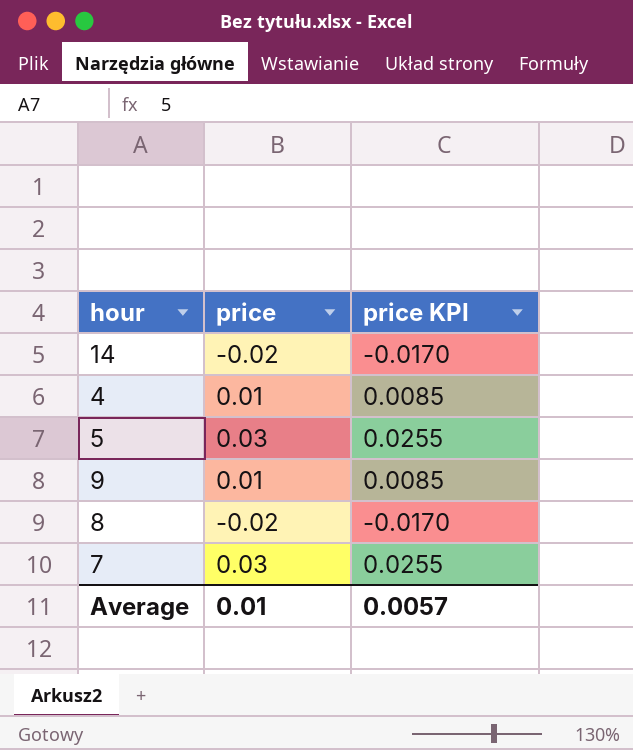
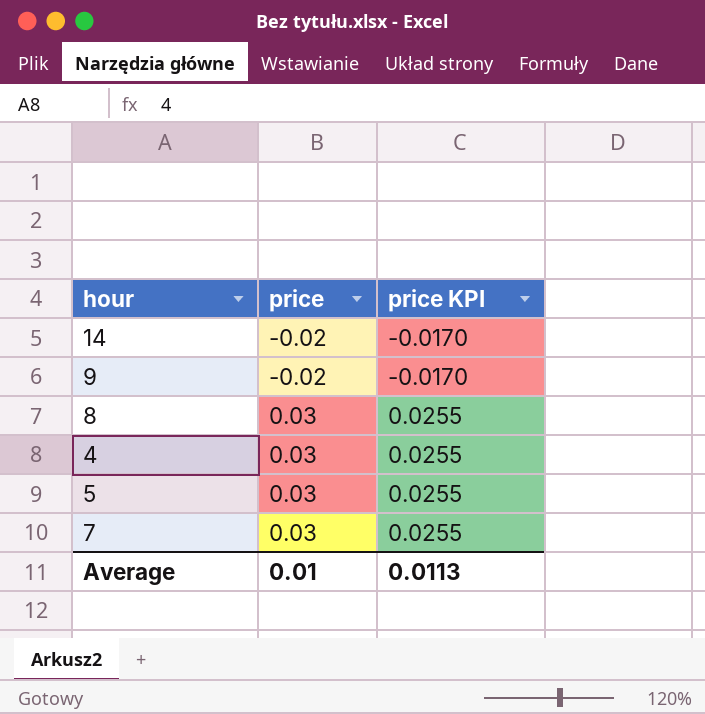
row order: none -> price ascending
9 | price: 0.01 -> -0.02
9 | price KPI: 0.0085 -> -0.0170
8 | price: -0.02 -> 0.03
8 | price KPI: -0.0170 -> 0.0255
4 | price: 0.01 -> 0.03
4 | price KPI: 0.0085 -> 0.0255
Average | price KPI: 0.0057 -> 0.0113

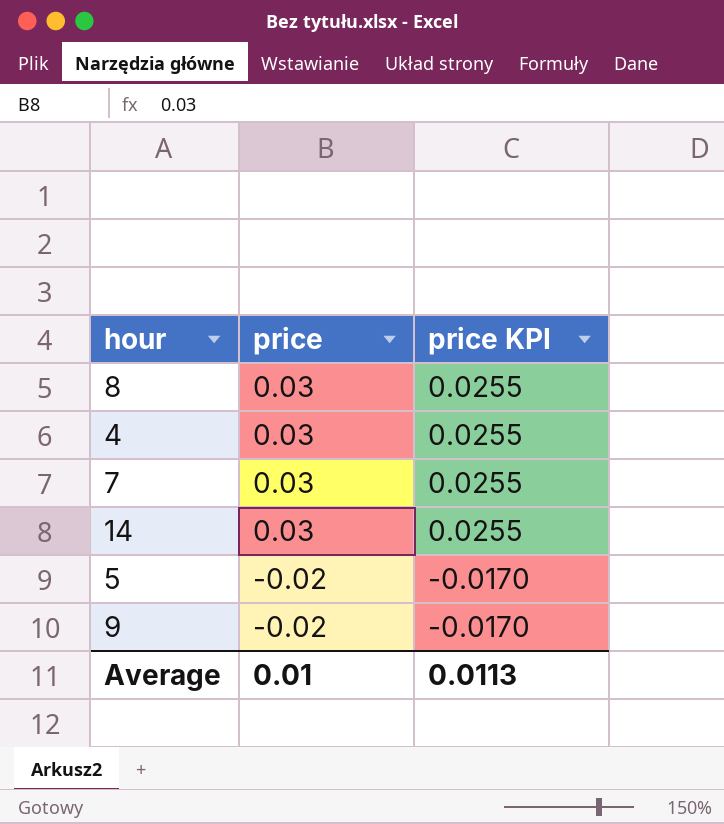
row order: price ascending -> price descending
14 | price: -0.02 -> 0.03
14 | price KPI: -0.0170 -> 0.0255
5 | price: 0.03 -> -0.02
5 | price KPI: 0.0255 -> -0.0170

